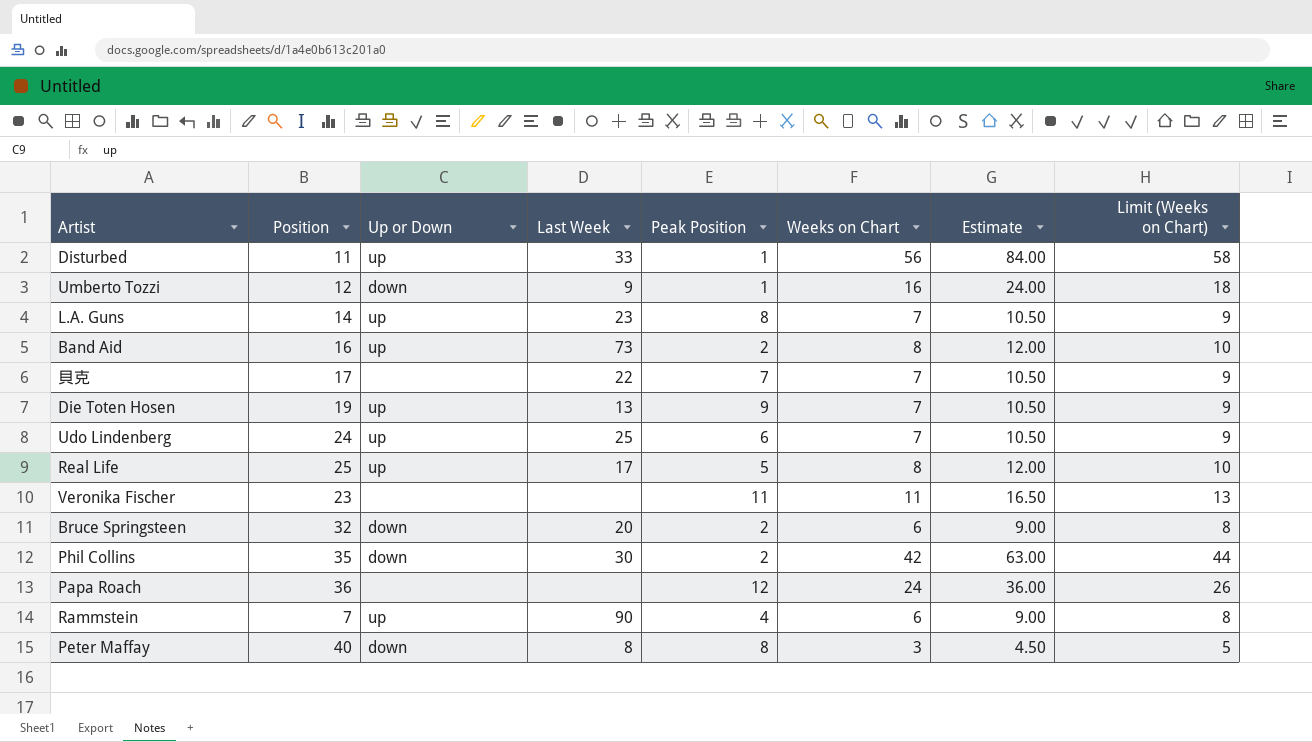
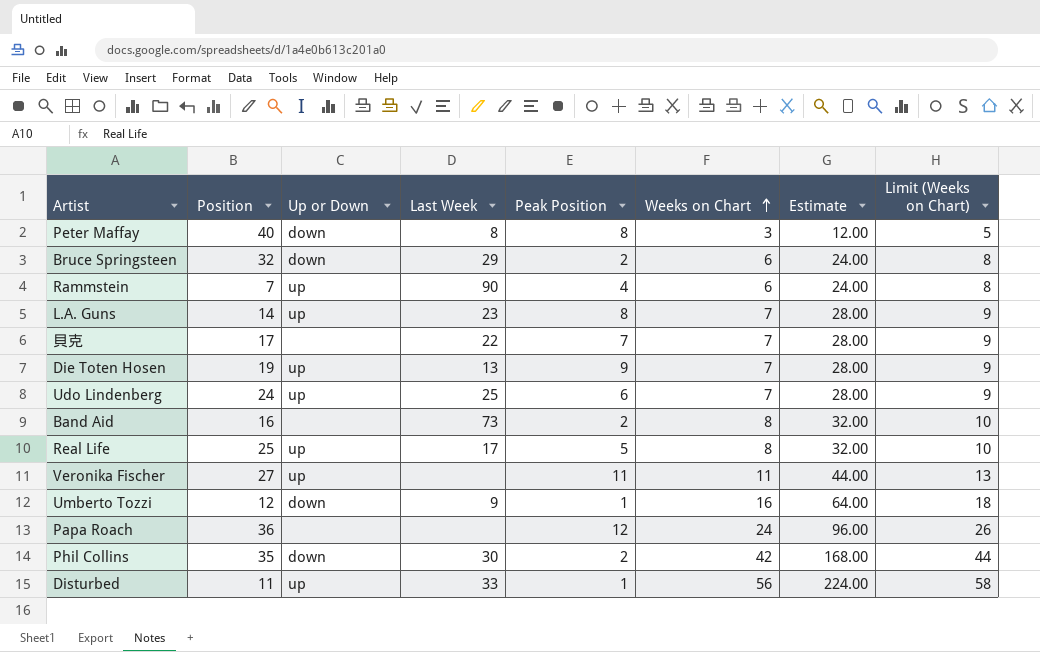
row order: none -> Weeks on Chart ascending
column Estimate | formula: [Weeks on Chart] * 1.5 -> [Weeks on Chart] * 4
Bruce Springsteen | Last Week: 20 -> 29
Band Aid | Up or Down: up -> none
Veronika Fischer | Position: 23 -> 27
Veronika Fischer | Up or Down: none -> up

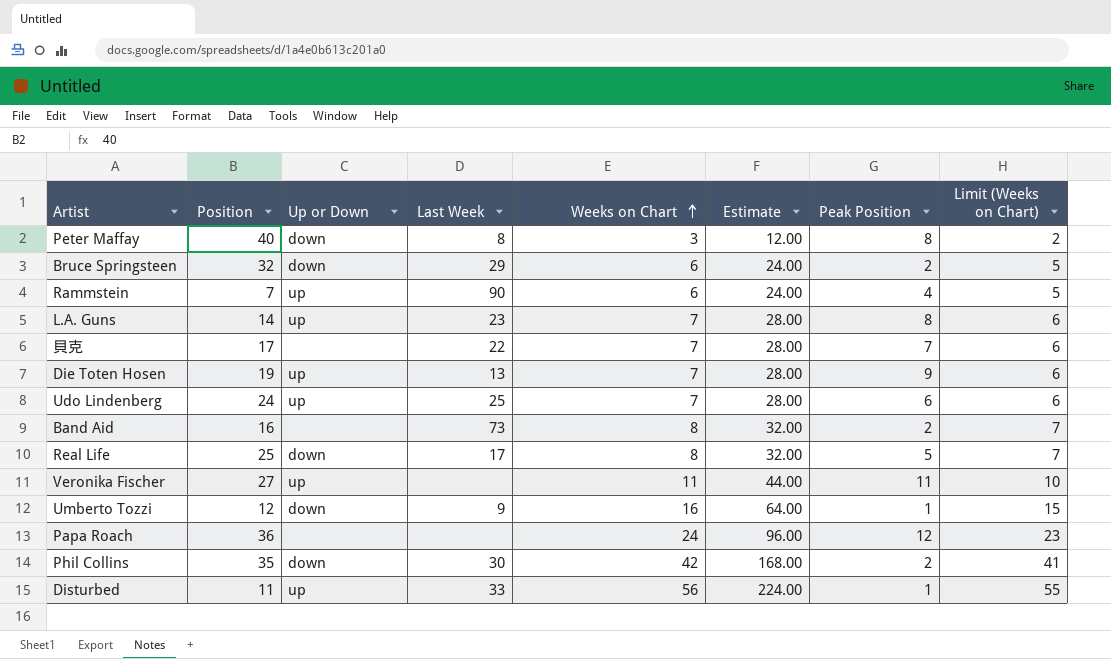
column Peak Position | position: 5 -> 7
column Limit (Weeks on Chart) | formula: [Weeks on Chart] + 2 -> [Weeks on Chart] - 1
Real Life | Up or Down: up -> down

